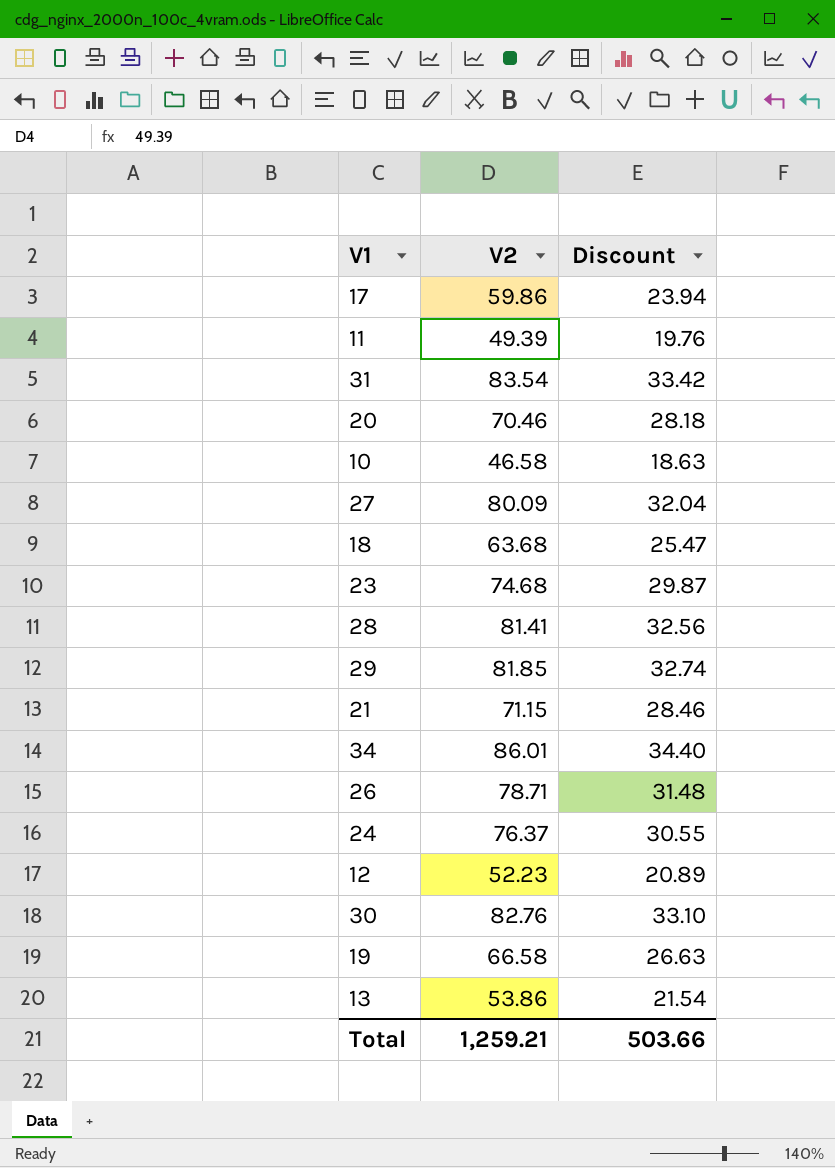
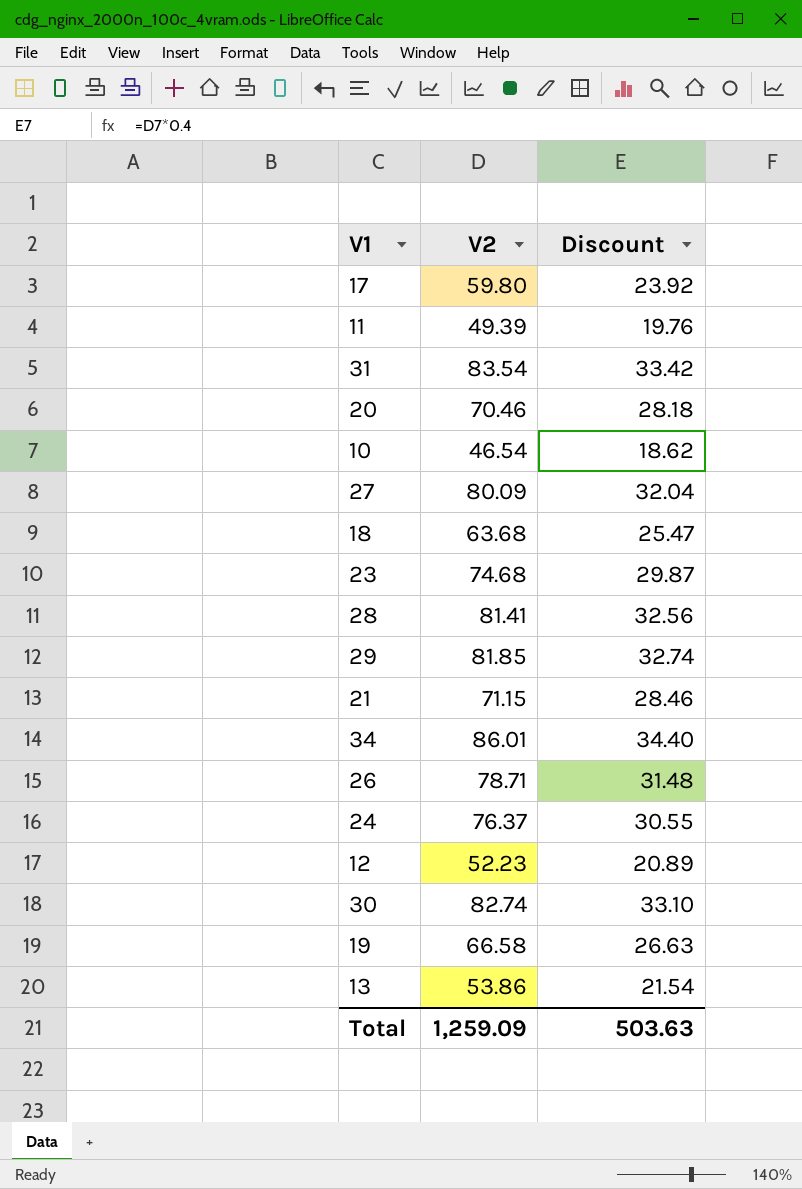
17 | V2: 59.86 -> 59.80
17 | Discount: 23.94 -> 23.92
10 | V2: 46.58 -> 46.54
10 | Discount: 18.63 -> 18.62
30 | V2: 82.76 -> 82.74
Total | V2: 1,259.21 -> 1,259.09
Total | Discount: 503.66 -> 503.63

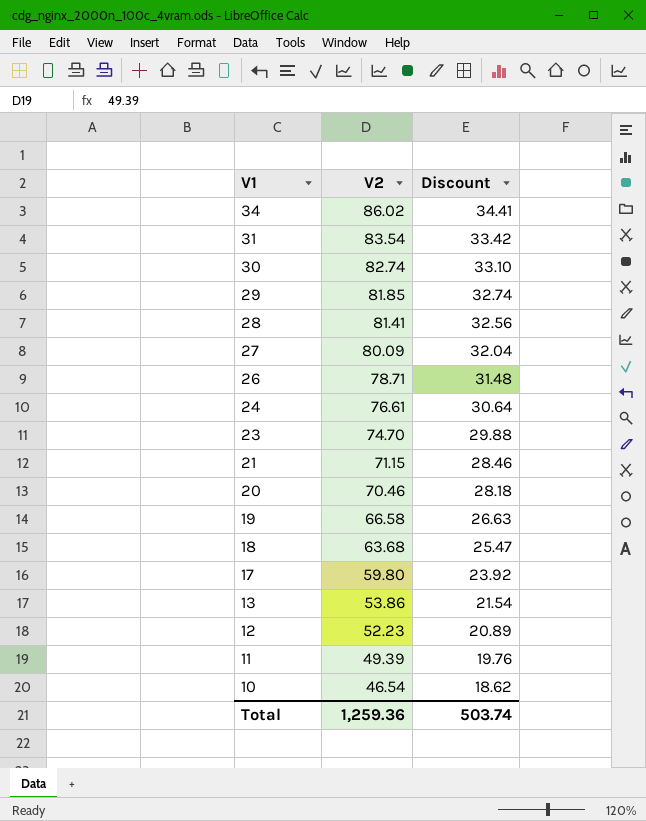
row order: none -> V1 descending
34 | V2: 86.01 -> 86.02
34 | Discount: 34.40 -> 34.41
24 | V2: 76.37 -> 76.61
24 | Discount: 30.55 -> 30.64
23 | V2: 74.68 -> 74.70
23 | Discount: 29.87 -> 29.88
Total | V2: 1,259.09 -> 1,259.36
Total | Discount: 503.63 -> 503.74

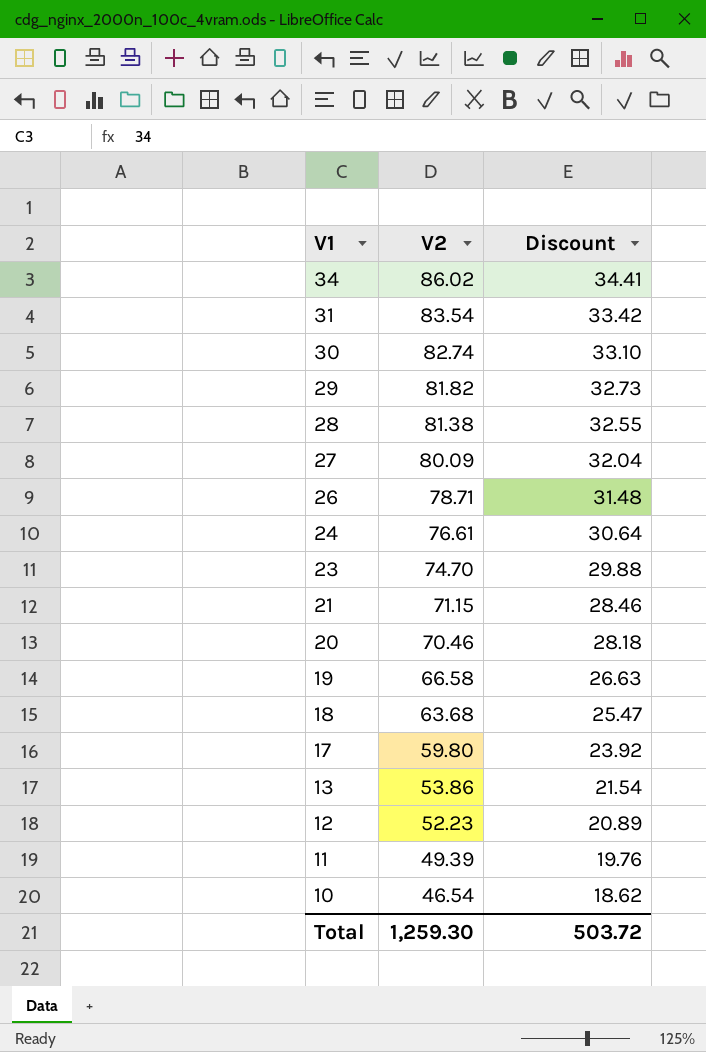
29 | V2: 81.85 -> 81.82
29 | Discount: 32.74 -> 32.73
28 | V2: 81.41 -> 81.38
28 | Discount: 32.56 -> 32.55
Total | V2: 1,259.36 -> 1,259.30
Total | Discount: 503.74 -> 503.72

